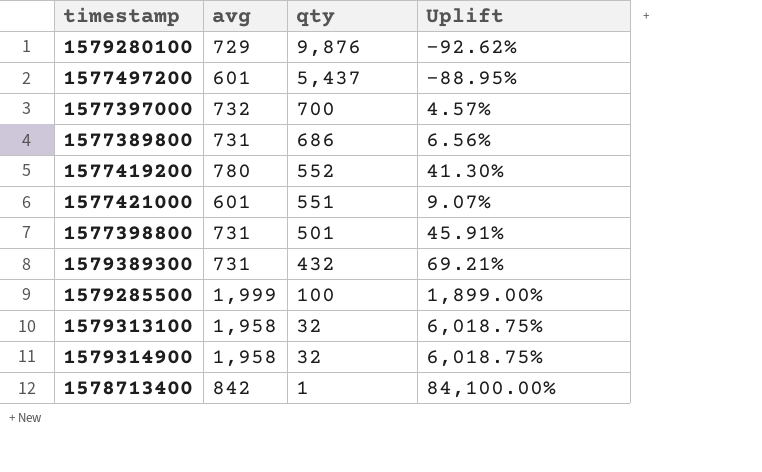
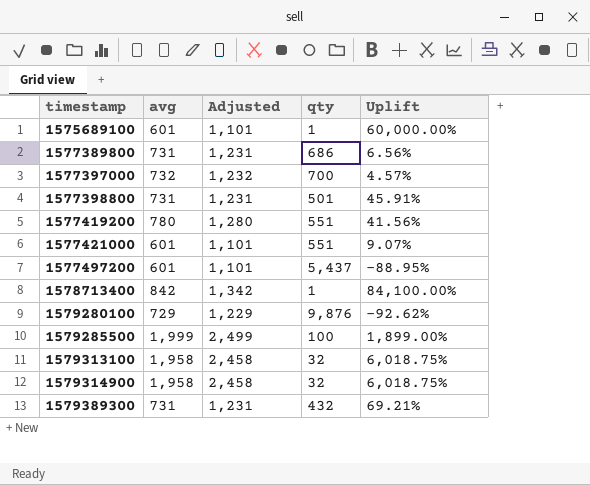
row order: qty descending -> timestamp ascending
column Adjusted | formula: none -> [avg] + 500
row 1575689100: none -> 601 | 1,101 | 1 | 60,000.00%
1577419200 | qty: 552 -> 551
1577419200 | Uplift: 41.30% -> 41.56%

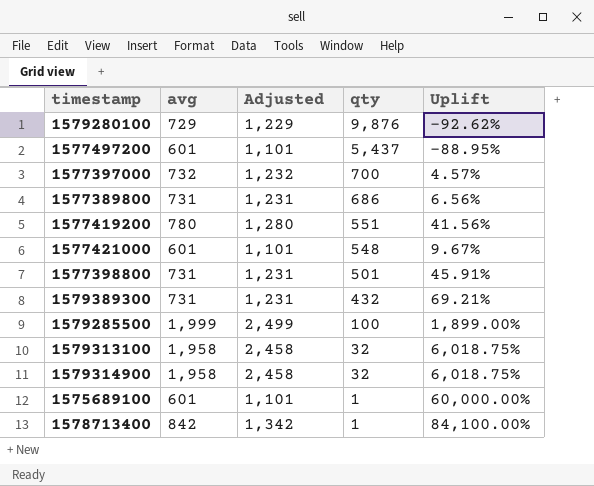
row order: timestamp ascending -> qty descending
1577421000 | qty: 551 -> 548
1577421000 | Uplift: 9.07% -> 9.67%

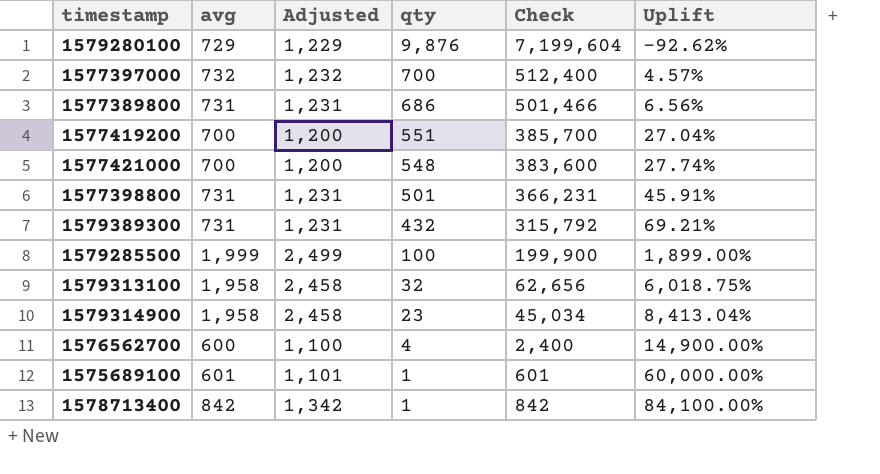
column Check | formula: none -> [avg] * [qty]
row 1577497200: 601 | 1,101 | 5,437 | -88.95% -> none
1577419200 | avg: 780 -> 700
1577419200 | Adjusted: 1,280 -> 1,200
1577419200 | Uplift: 41.56% -> 27.04%
1577421000 | avg: 601 -> 700
1577421000 | Adjusted: 1,101 -> 1,200
1577421000 | Uplift: 9.67% -> 27.74%
1579314900 | qty: 32 -> 23
1579314900 | Uplift: 6,018.75% -> 8,413.04%
row 1576562700: none -> 600 | 1,100 | 4 | 2,400 | 14,900.00%

